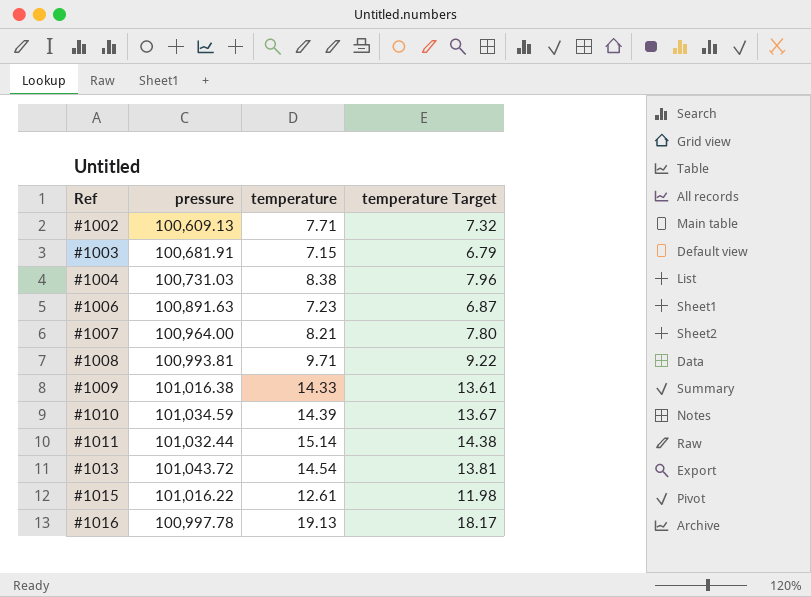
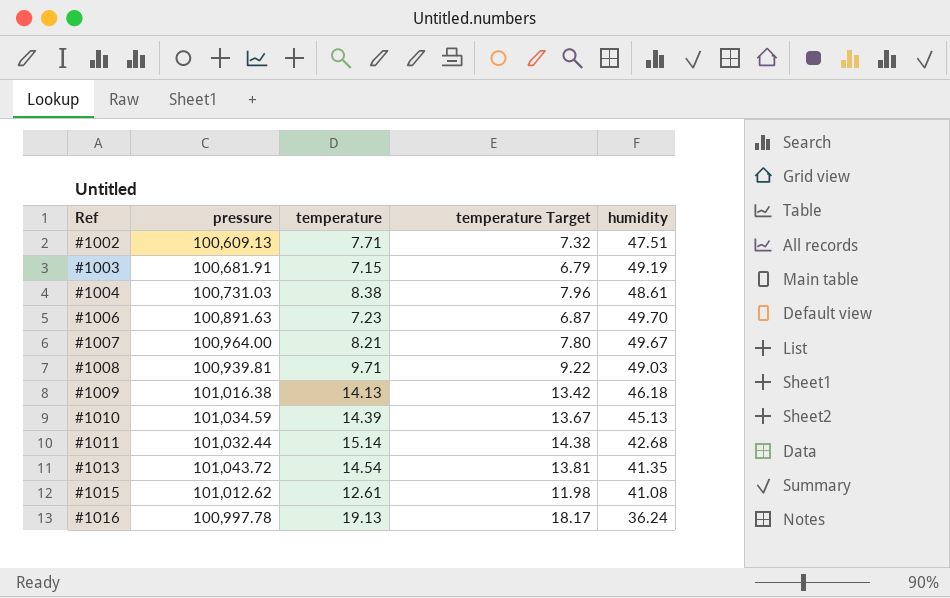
column humidity | position: none -> 5
#1008 | pressure: 100,993.81 -> 100,939.81
#1009 | temperature: 14.33 -> 14.13
#1009 | temperature Target: 13.61 -> 13.42
#1015 | pressure: 101,016.22 -> 101,012.62

